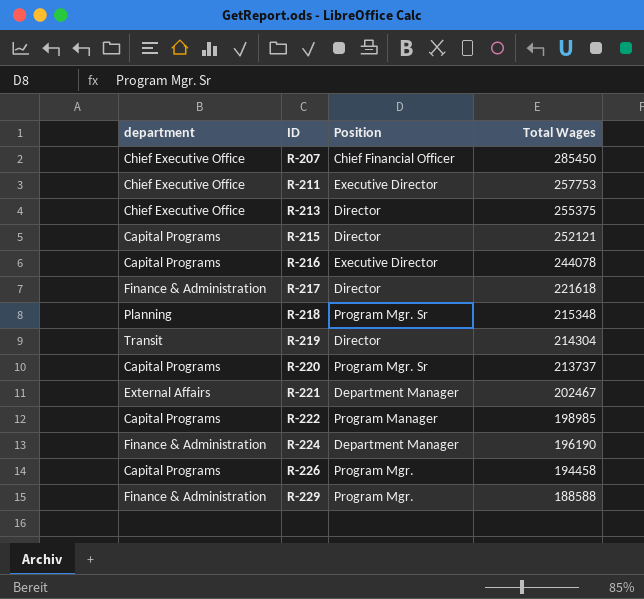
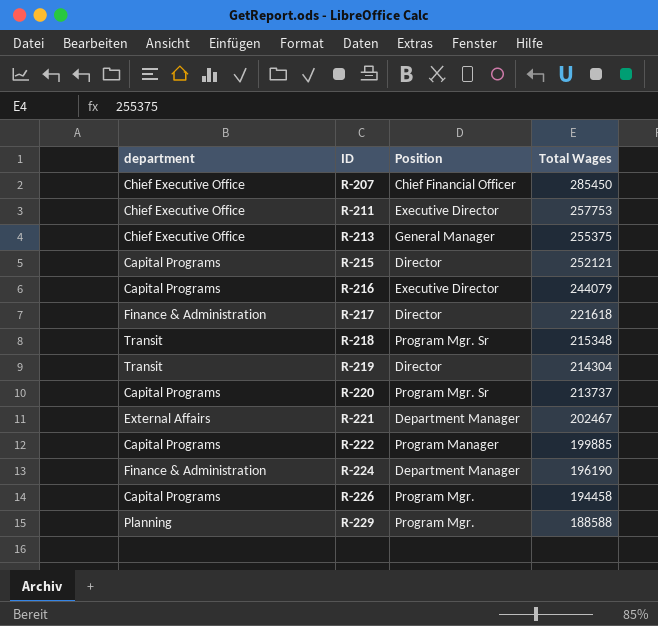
R-213 | Position: Director -> General Manager
R-216 | Total Wages: 244078 -> 244079
R-218 | department: Planning -> Transit
R-222 | Total Wages: 198985 -> 199885
R-229 | department: Finance & Administration -> Planning

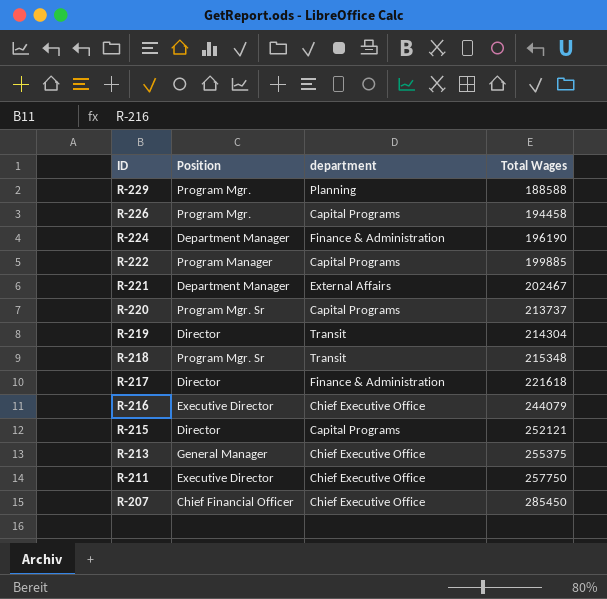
row order: ID ascending -> ID descending
column department | position: 1 -> 3
R-216 | department: Capital Programs -> Chief Executive Office
R-211 | Total Wages: 257753 -> 257750

